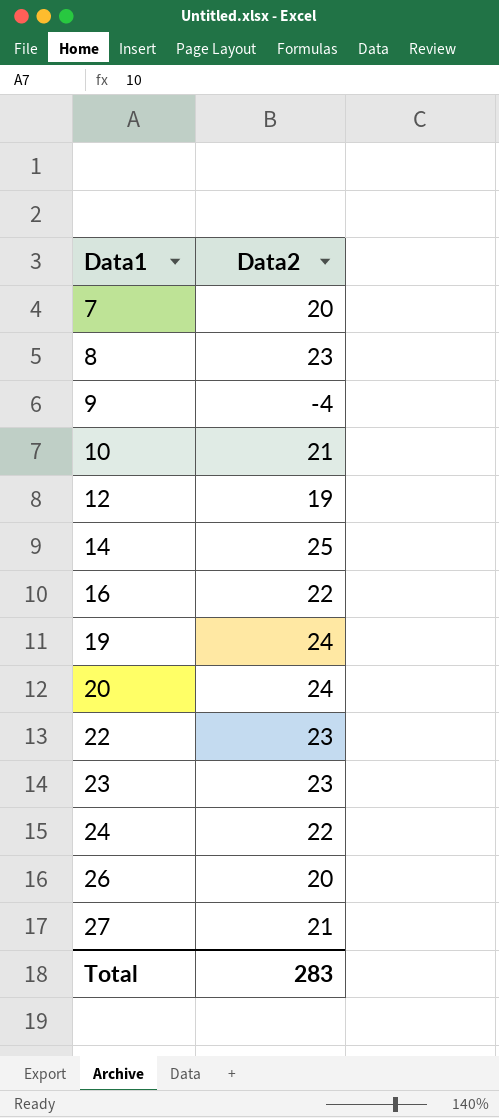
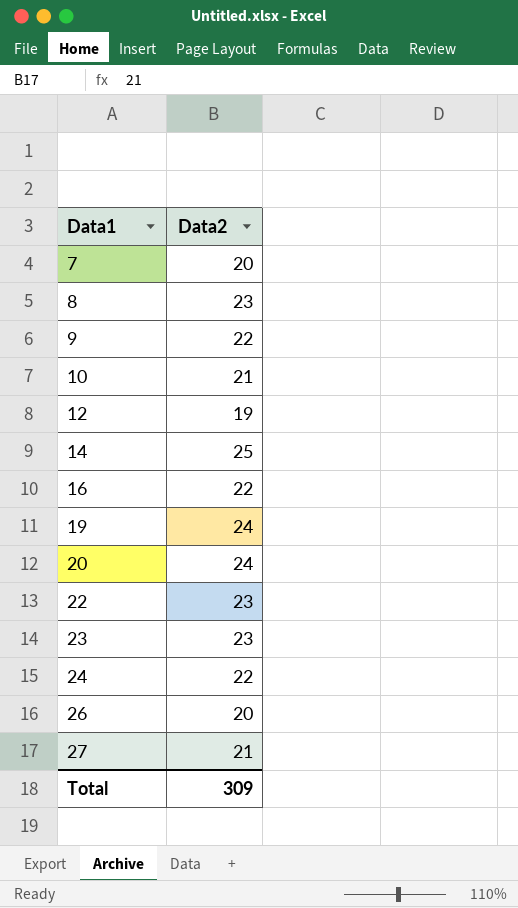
9 | Data2: -4 -> 22
Total | Data2: 283 -> 309

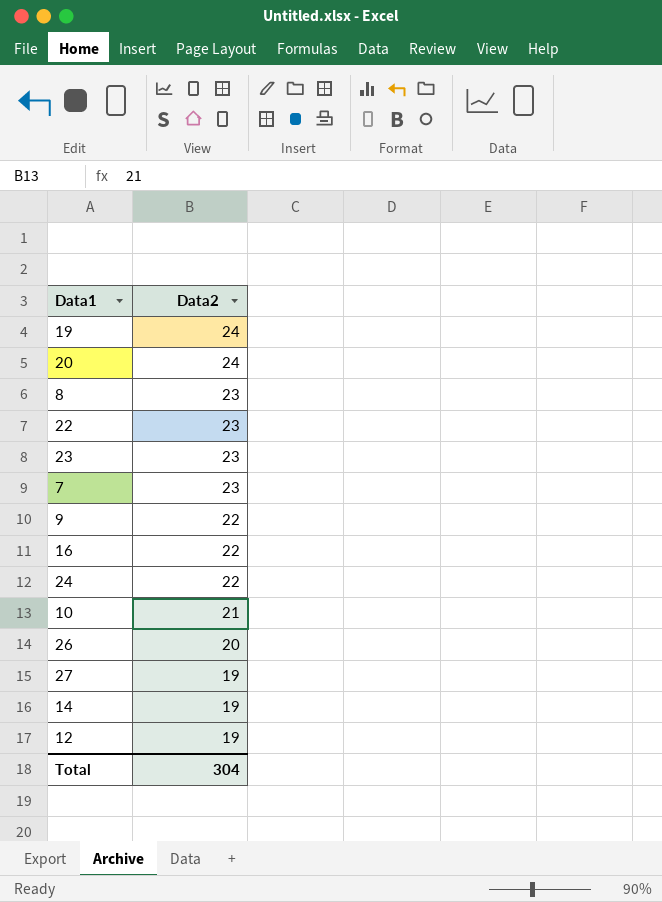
row order: Data1 ascending -> Data2 descending
7 | Data2: 20 -> 23
27 | Data2: 21 -> 19
14 | Data2: 25 -> 19
Total | Data2: 309 -> 304

